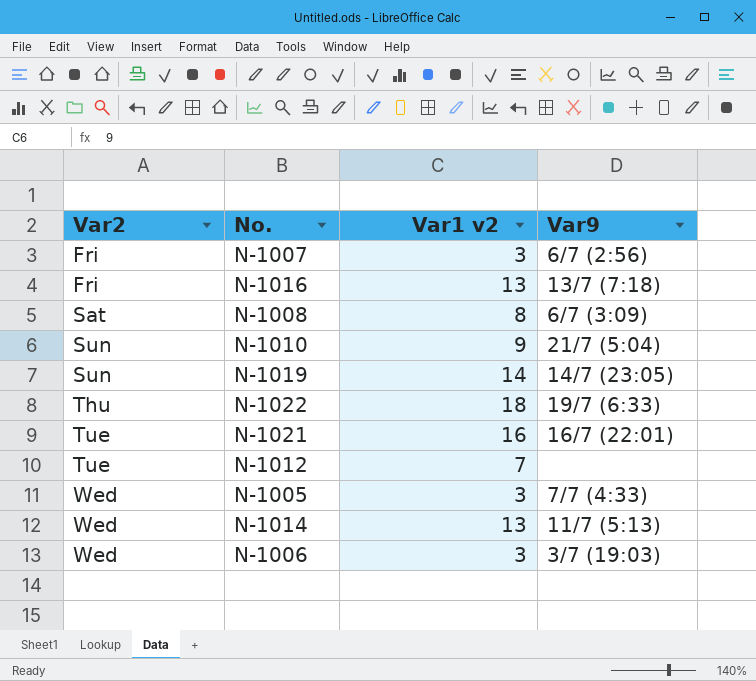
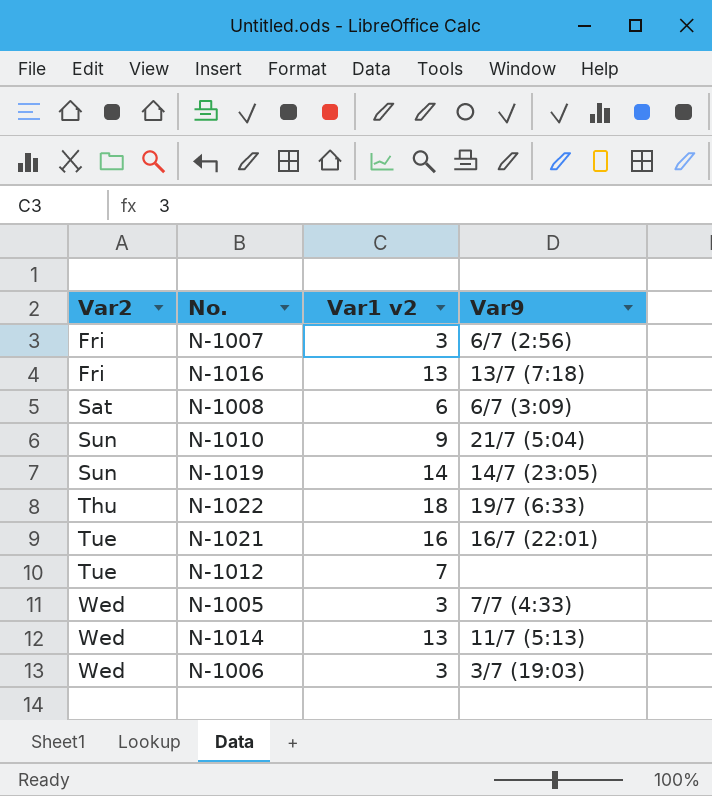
N-1008 | Var1 v2: 8 -> 6

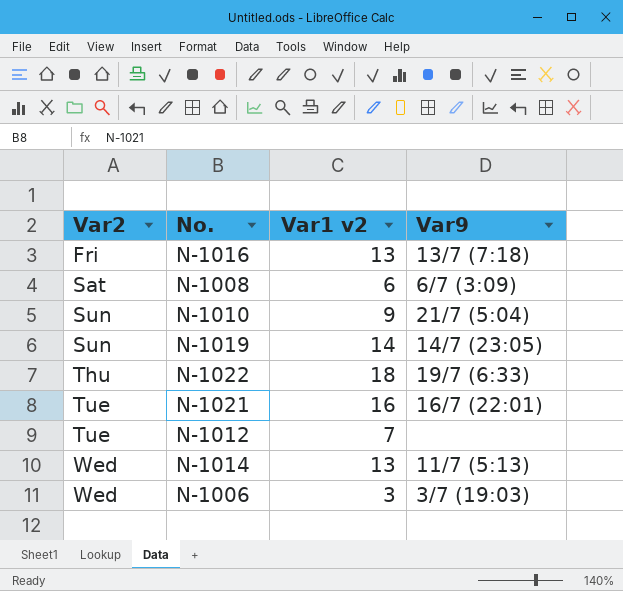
row N-1007: Fri | 3 | 6/7 (2:56) -> none
row N-1005: Wed | 3 | 7/7 (4:33) -> none

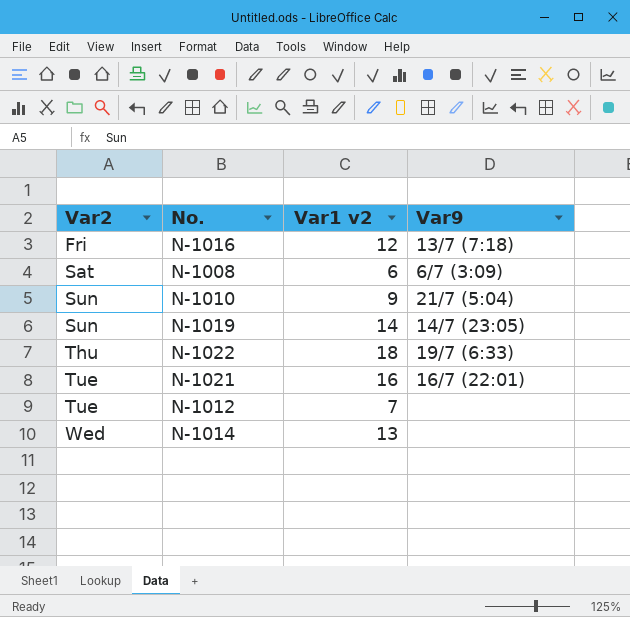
row N-1006: Wed | 3 | 3/7 (19:03) -> none
N-1016 | Var1 v2: 13 -> 12
N-1014 | Var9: 11/7 (5:13) -> none

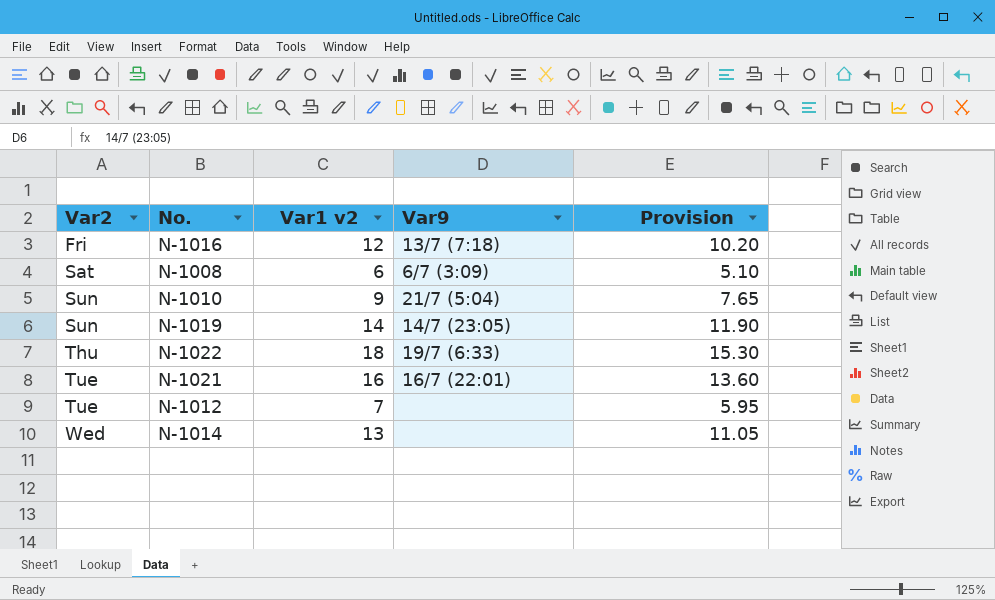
column Provision | formula: none -> [Var1 v2] * 0.85

